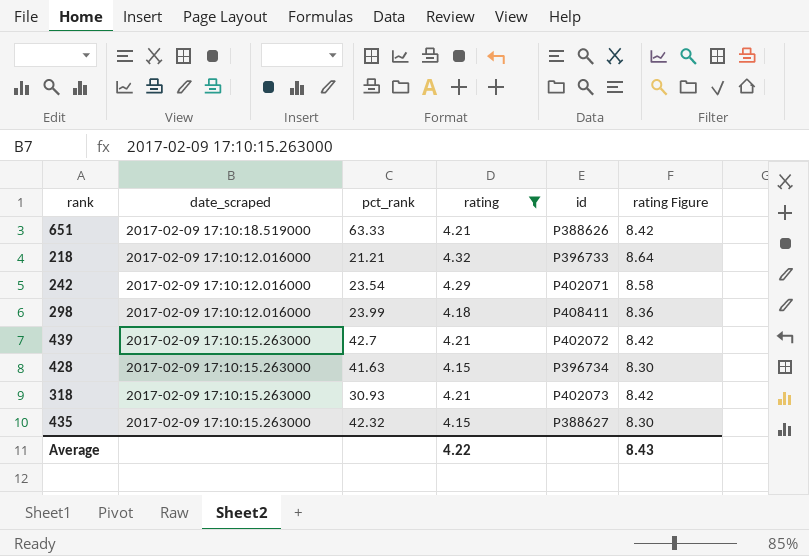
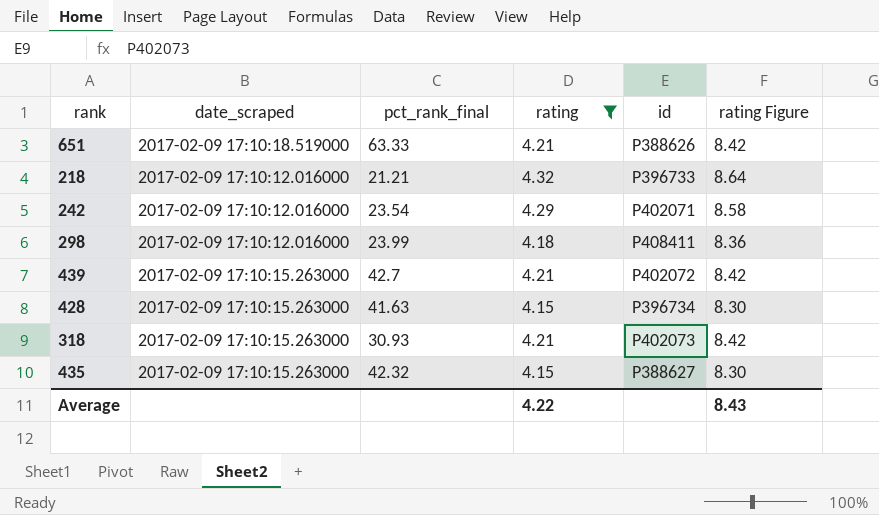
column name: pct_rank -> pct_rank_final

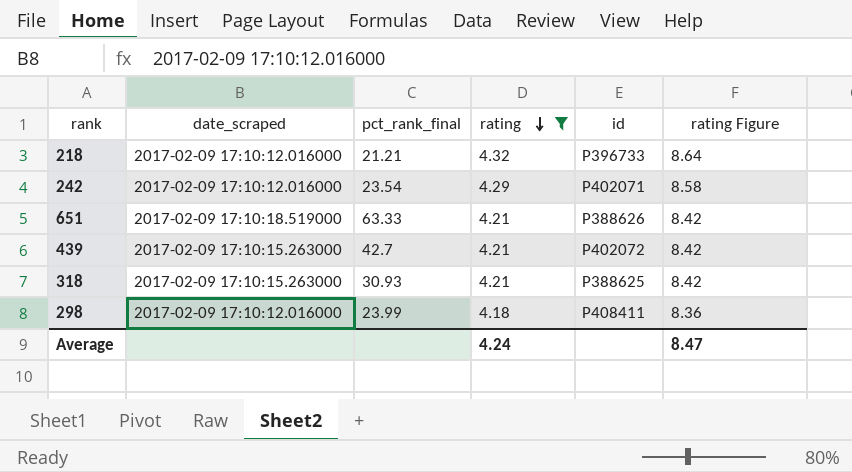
row order: none -> rating descending
row 428: 2017-02-09 17:10:15.263000 | 41.63 | 4.15 | P396734 | 8.30 -> none
row 435: 2017-02-09 17:10:15.263000 | 42.32 | 4.15 | P388627 | 8.30 -> none
318 | id: P402073 -> P388625
Average | rating: 4.22 -> 4.24
Average | rating Figure: 8.43 -> 8.47

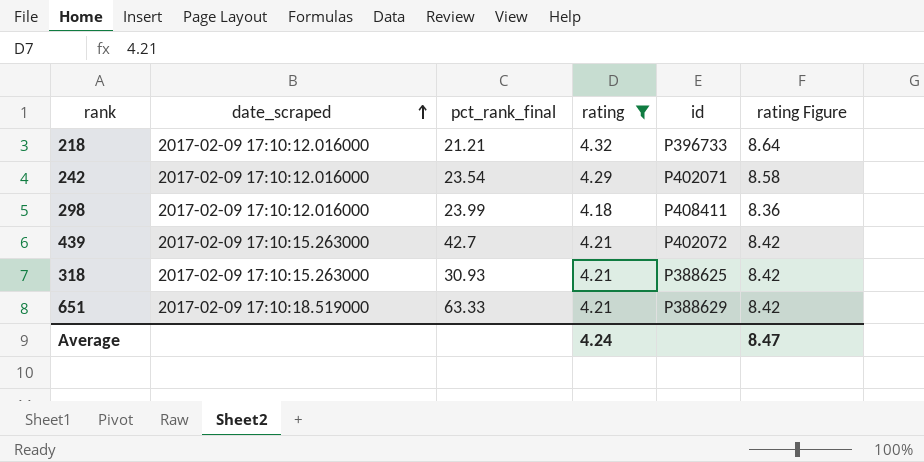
row order: rating descending -> date_scraped ascending
651 | id: P388626 -> P388629

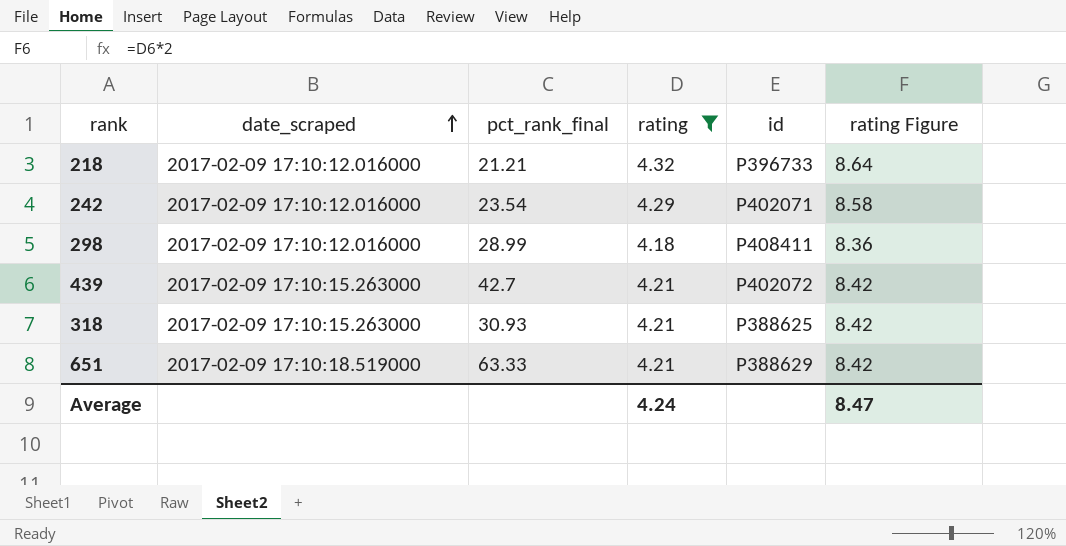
298 | pct_rank_final: 23.99 -> 28.99

